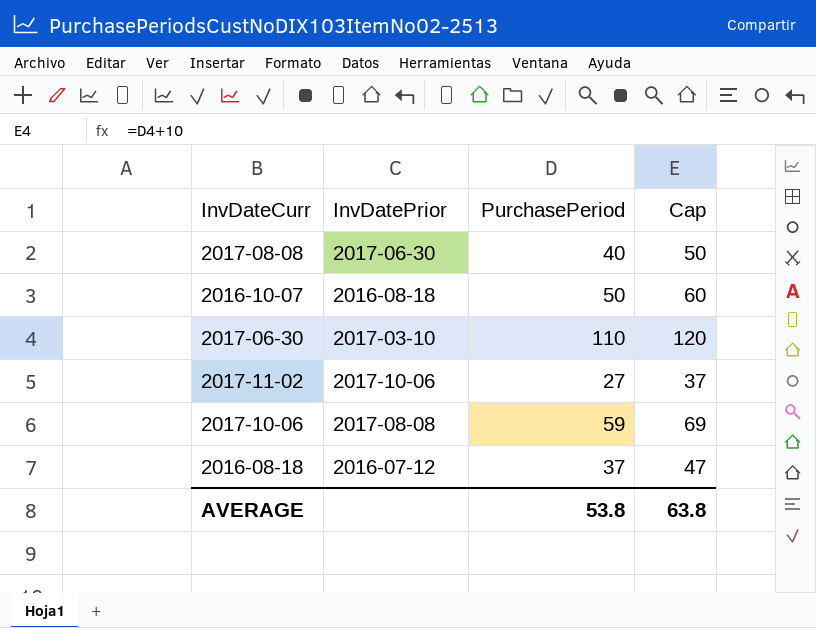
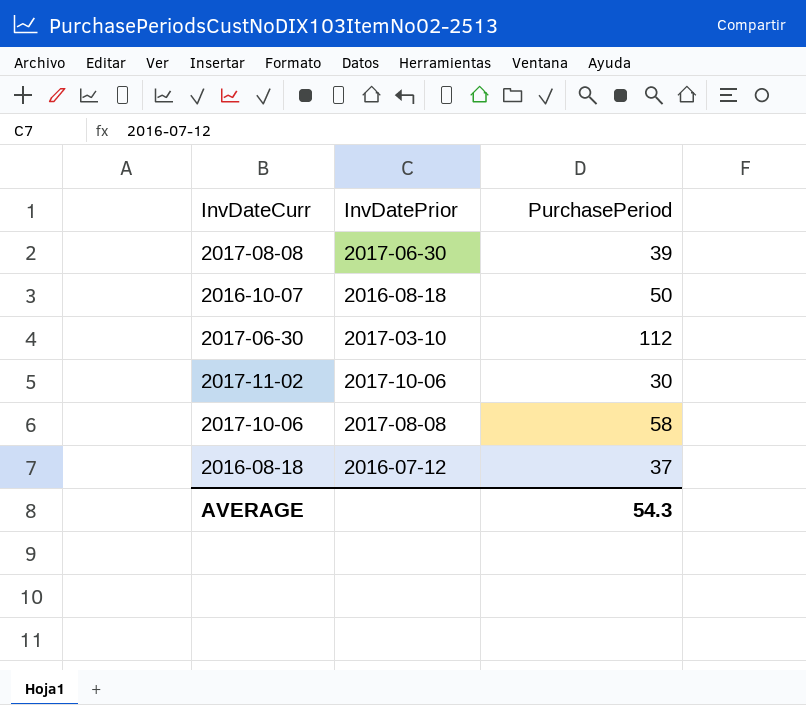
column Cap | formula: [PurchasePeriod] + 10 -> none
2017-08-08 | PurchasePeriod: 40 -> 39
2017-06-30 | PurchasePeriod: 110 -> 112
2017-11-02 | PurchasePeriod: 27 -> 30
2017-10-06 | PurchasePeriod: 59 -> 58
AVERAGE | PurchasePeriod: 53.8 -> 54.3

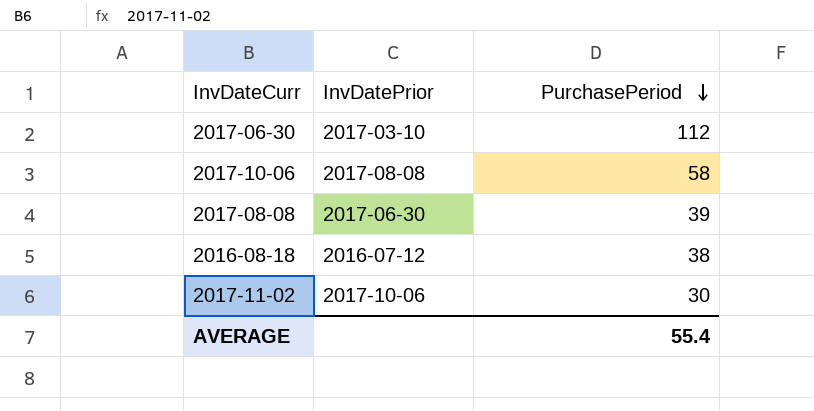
row order: none -> PurchasePeriod descending
row 2016-10-07: 2016-08-18 | 50 -> none
2016-08-18 | PurchasePeriod: 37 -> 38
AVERAGE | PurchasePeriod: 54.3 -> 55.4

